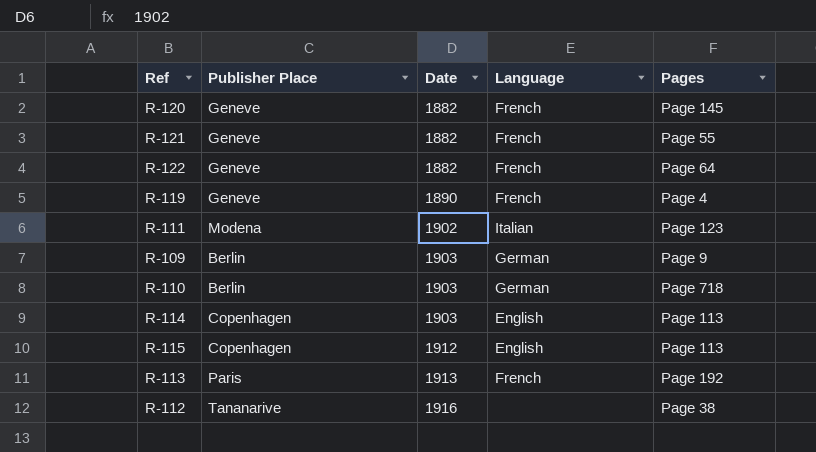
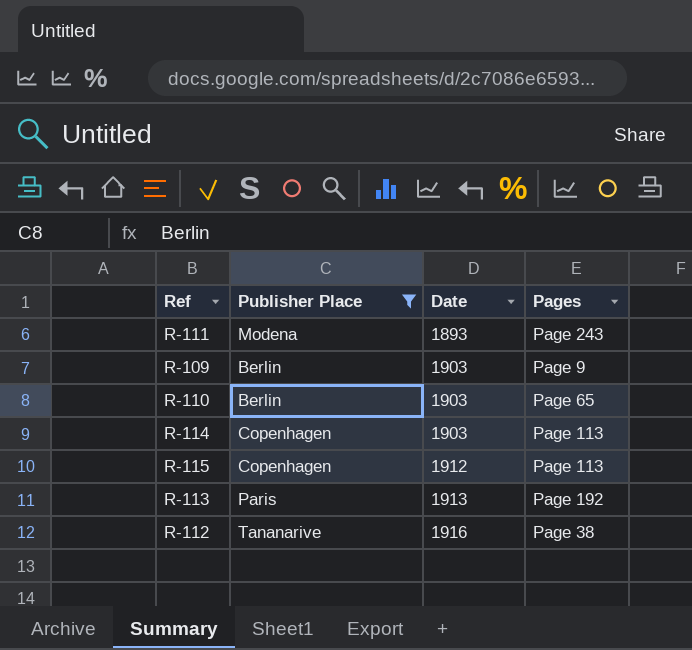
filter: none -> Publisher Place != Geneve
column Language | position: 4 -> none
R-111 | Date: 1902 -> 1893
R-111 | Pages: Page 123 -> Page 243
R-110 | Pages: Page 718 -> Page 65

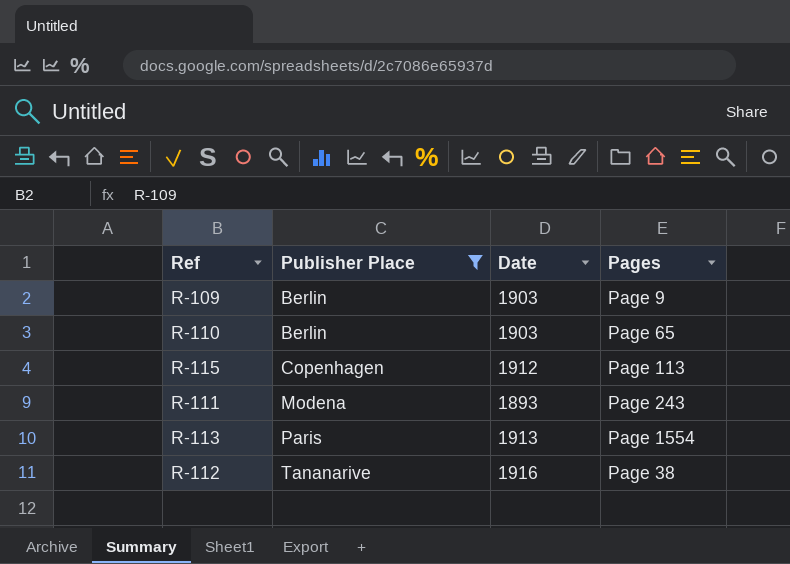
row order: Date ascending -> Publisher Place ascending
row R-114: Copenhagen | 1903 | Page 113 -> none
R-113 | Pages: Page 192 -> Page 1554

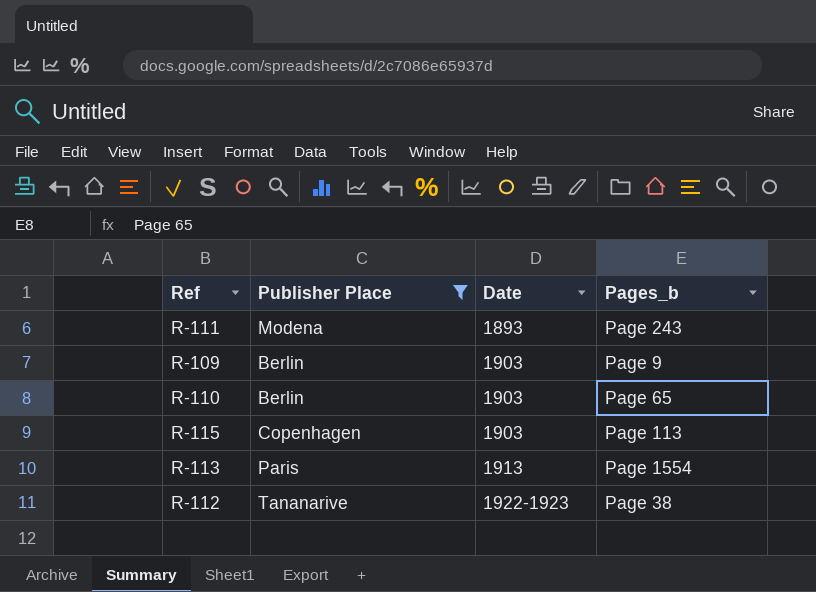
row order: Publisher Place ascending -> Date ascending
column name: Pages -> Pages_b
R-115 | Date: 1912 -> 1903
R-112 | Date: 1916 -> 1922-1923

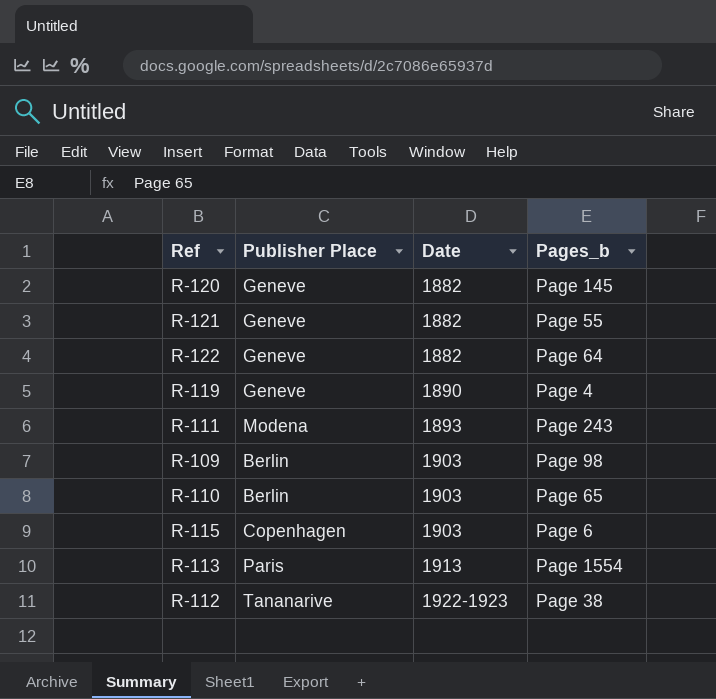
filter: Publisher Place != Geneve -> none
R-109 | Pages_b: Page 9 -> Page 98
R-115 | Pages_b: Page 113 -> Page 6

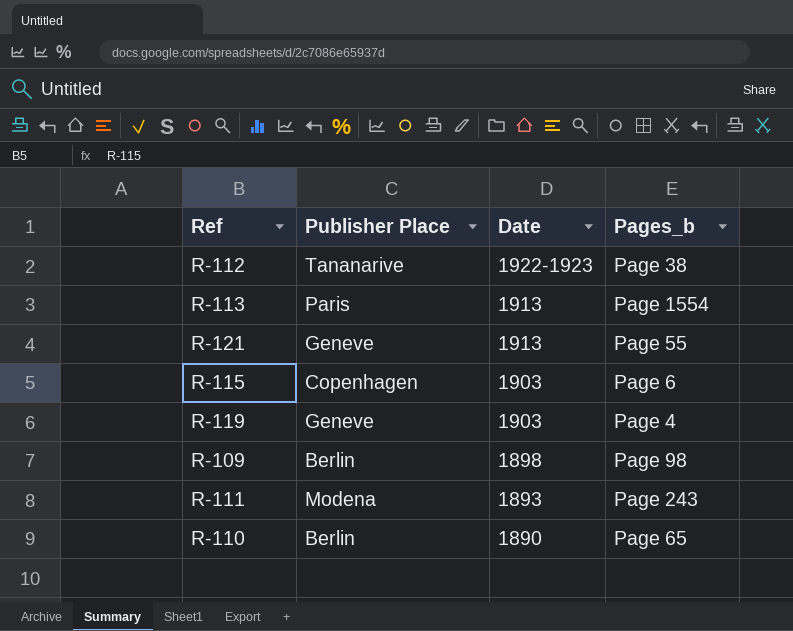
row order: Date ascending -> Date descending
row R-120: Geneve | 1882 | Page 145 -> none
row R-122: Geneve | 1882 | Page 64 -> none
R-121 | Date: 1882 -> 1913
R-119 | Date: 1890 -> 1903
R-109 | Date: 1903 -> 1898
R-110 | Date: 1903 -> 1890

